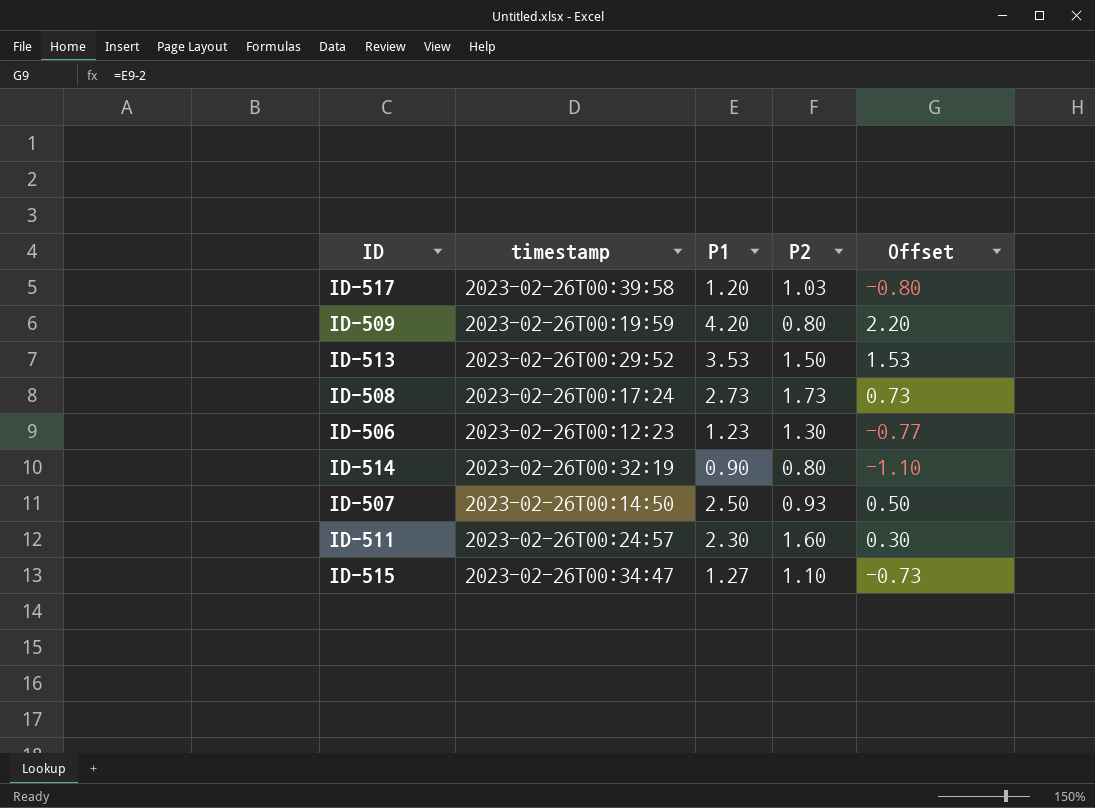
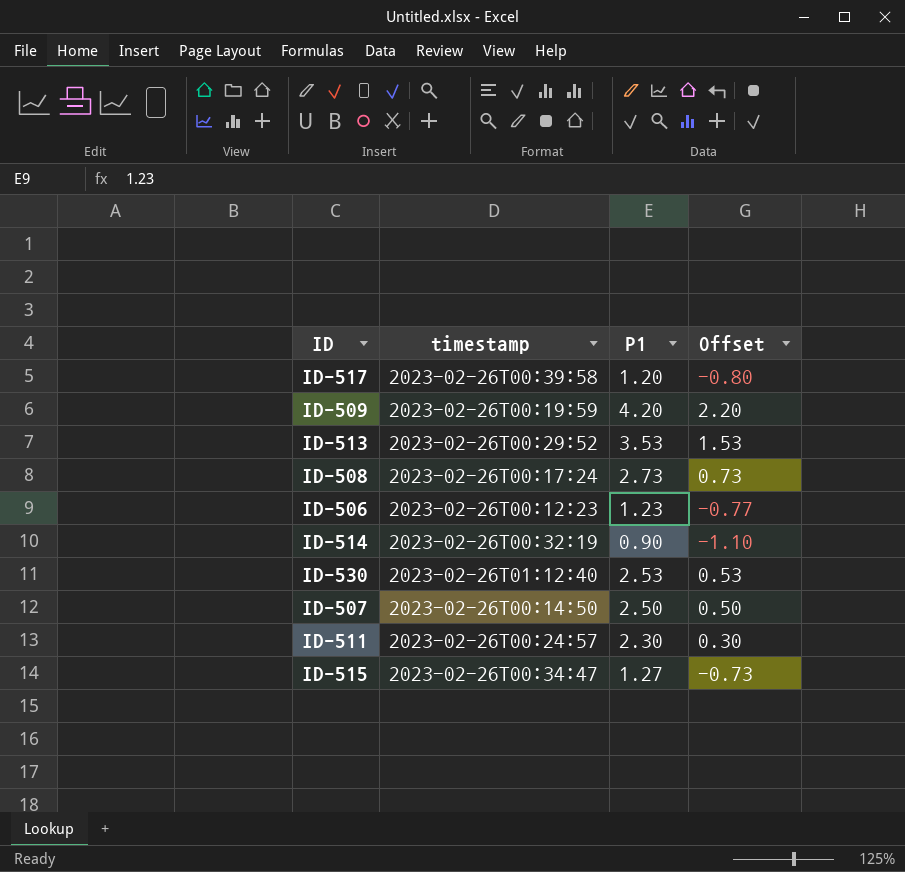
column P2 | position: 4 -> none
row ID-530: none -> 2023-02-26T01:12:40 | 2.53 | 0.53

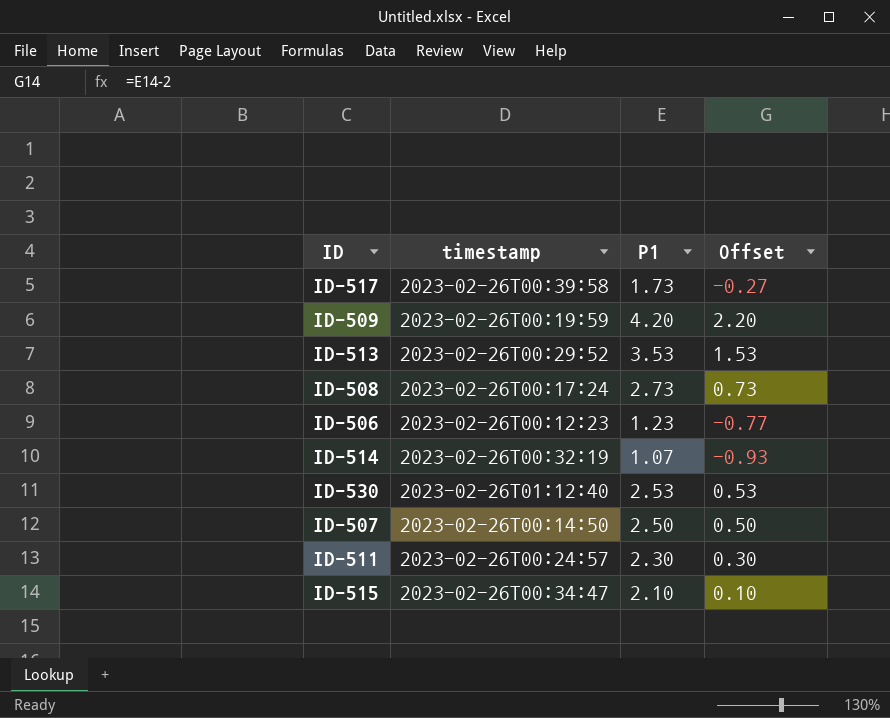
ID-517 | P1: 1.20 -> 1.73
ID-517 | Offset: -0.80 -> -0.27
ID-514 | P1: 0.90 -> 1.07
ID-514 | Offset: -1.10 -> -0.93
ID-515 | P1: 1.27 -> 2.10
ID-515 | Offset: -0.73 -> 0.10

